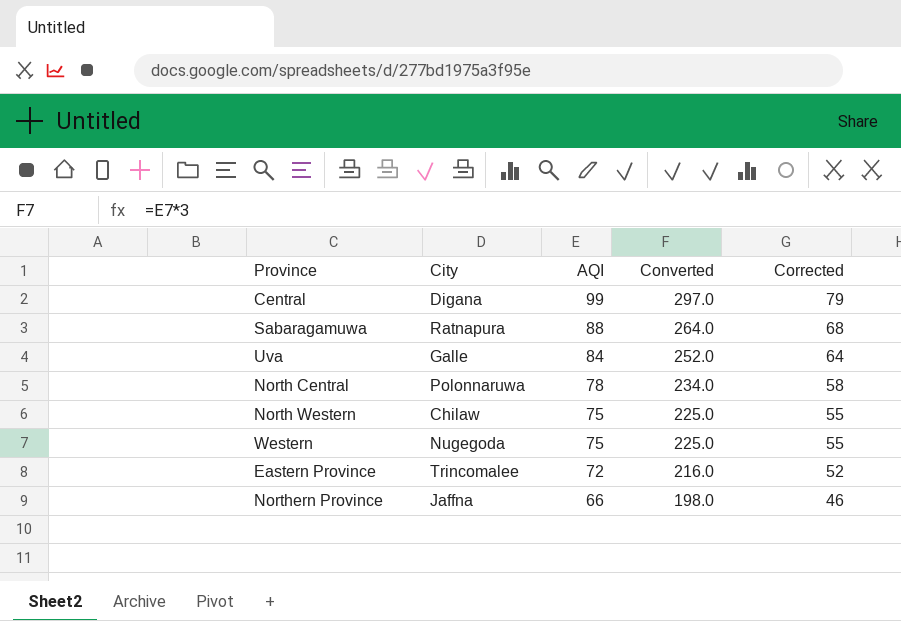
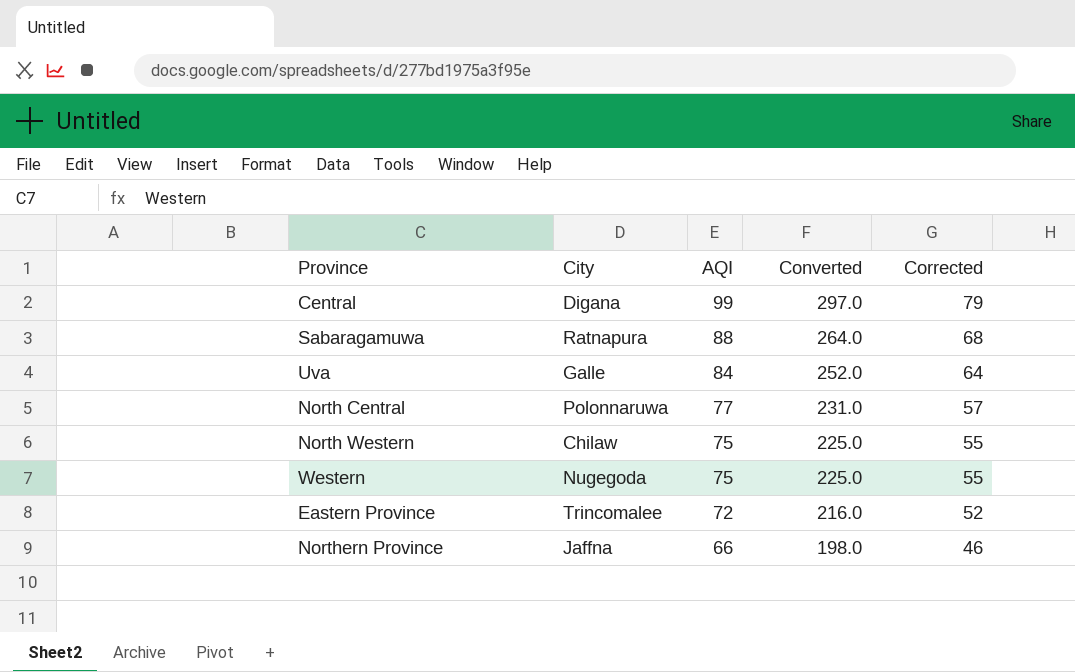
North Central | AQI: 78 -> 77
North Central | Converted: 234.0 -> 231.0
North Central | Corrected: 58 -> 57

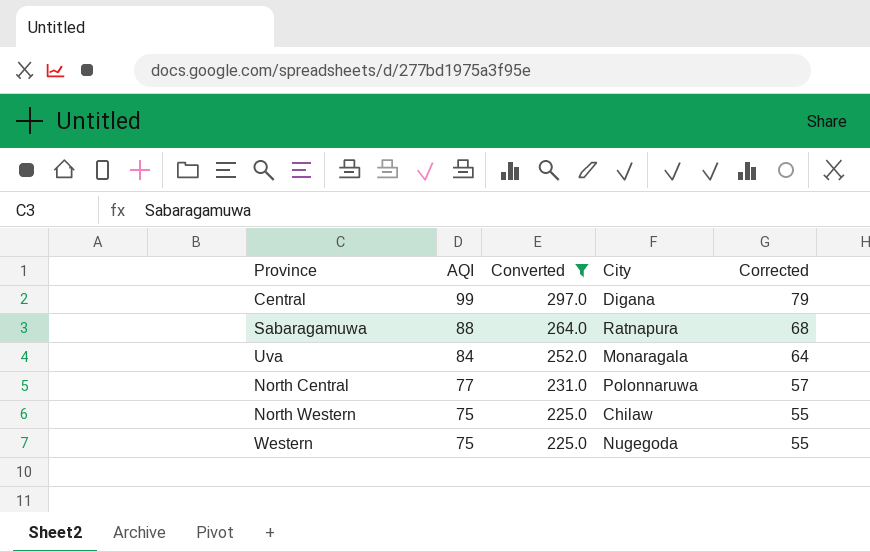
filter: none -> Converted >= 225.0
column City | position: 2 -> 4
Uva | City: Galle -> Monaragala

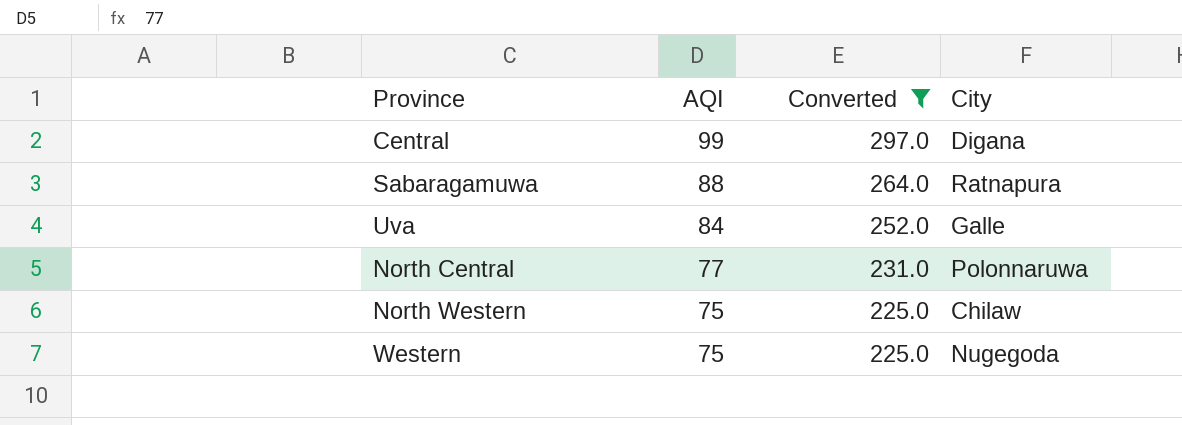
column Corrected | formula: [AQI] - 20 -> none
Uva | City: Monaragala -> Galle

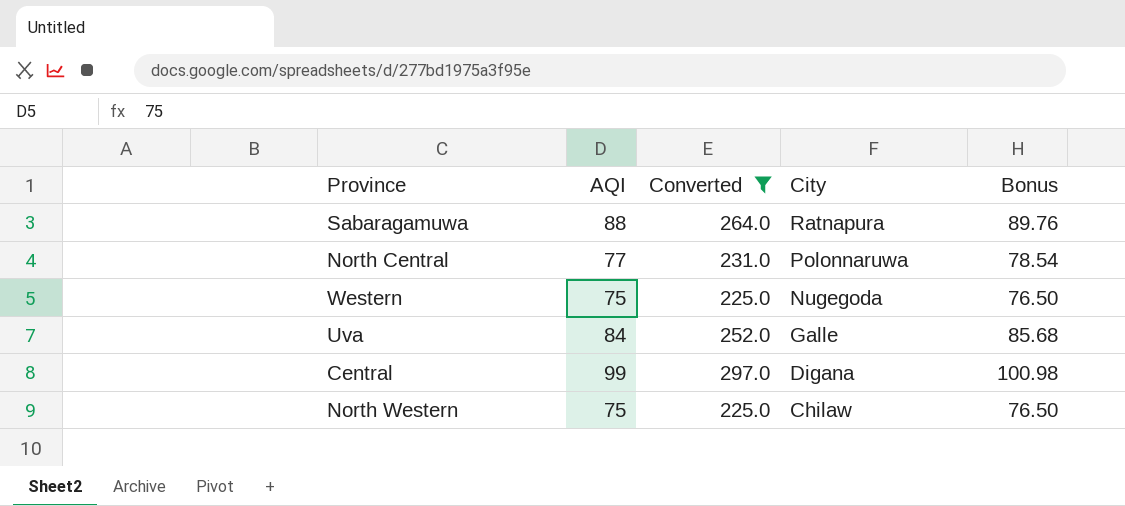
row order: AQI descending -> City descending
column Bonus | formula: none -> [AQI] * 1.02

